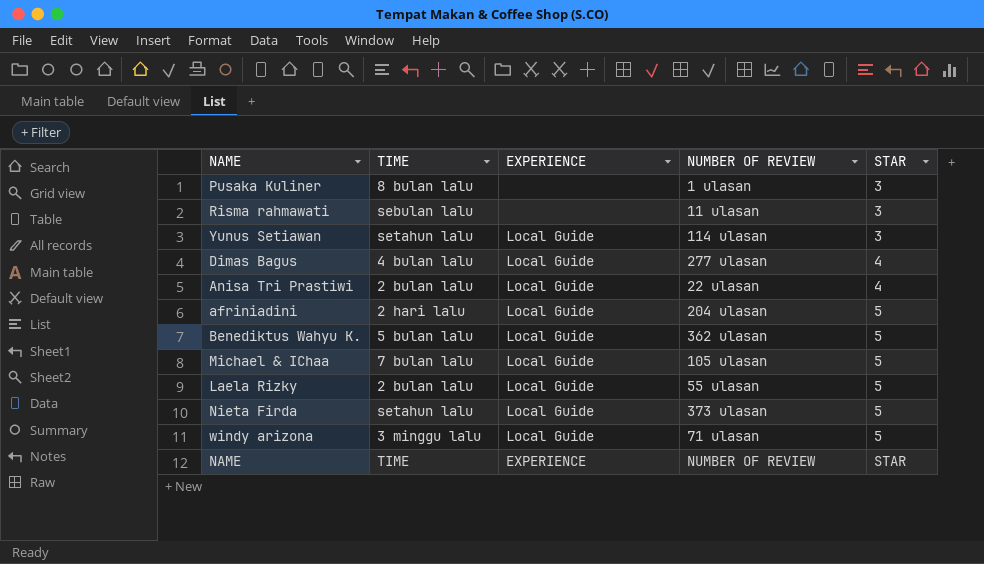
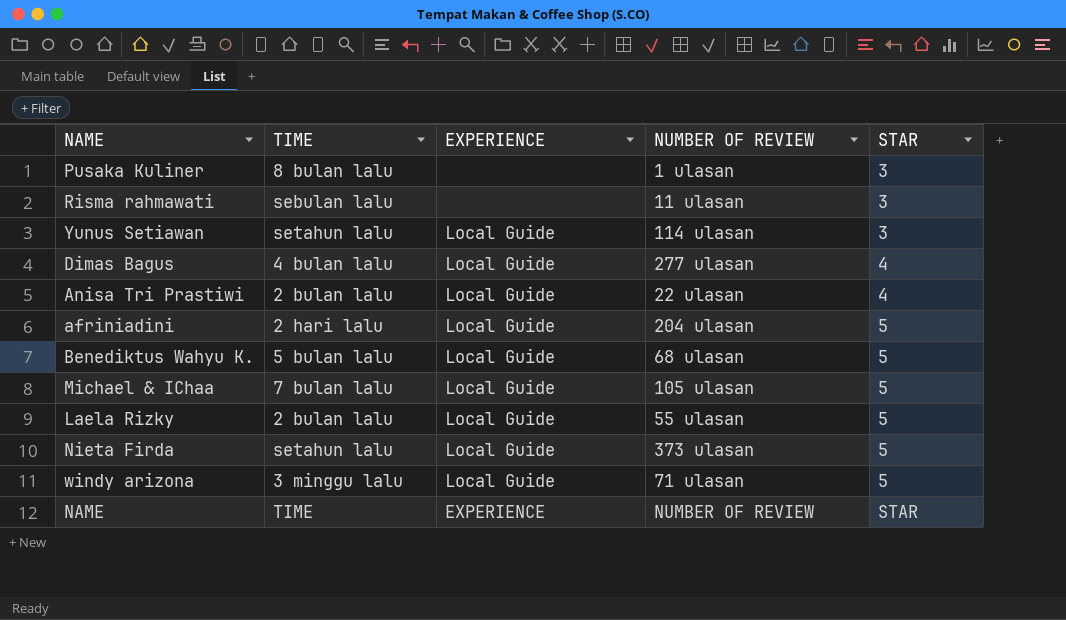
Benediktus Wahyu K. | NUMBER OF REVIEW: 362 ulasan -> 68 ulasan

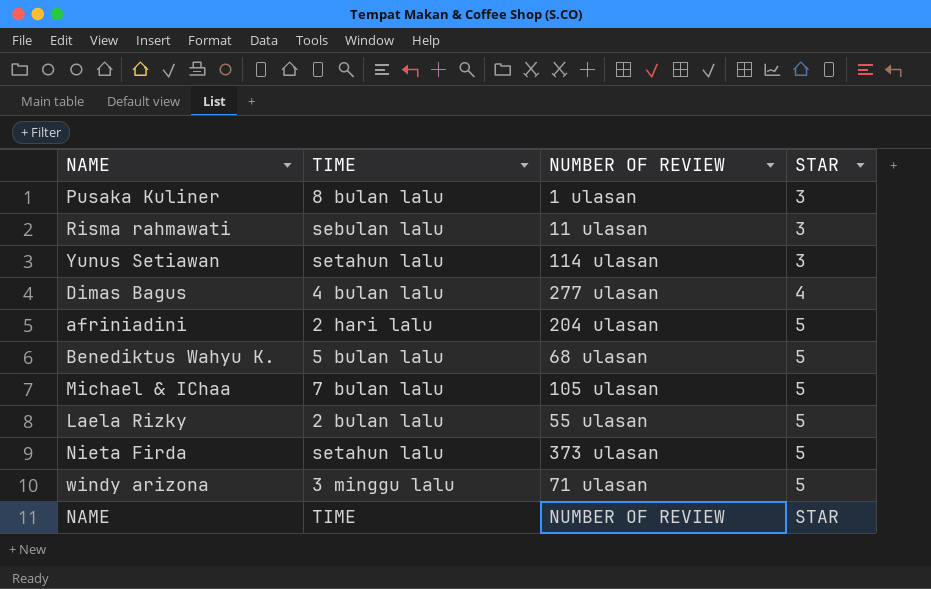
column EXPERIENCE | position: 3 -> none
row Anisa Tri Prastiwi: 2 bulan lalu | Local Guide | 22 ulasan | 4 -> none

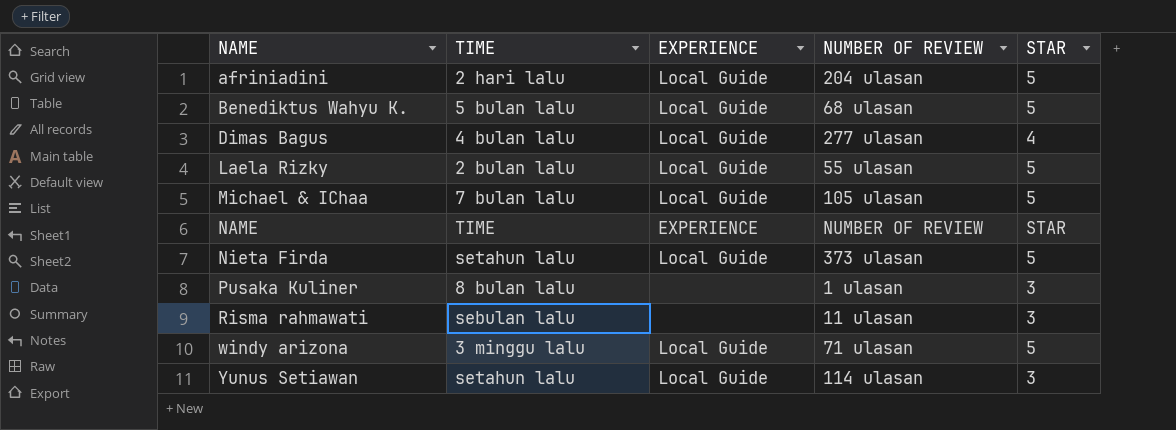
row order: STAR ascending -> NAME ascending
column EXPERIENCE | position: none -> 3

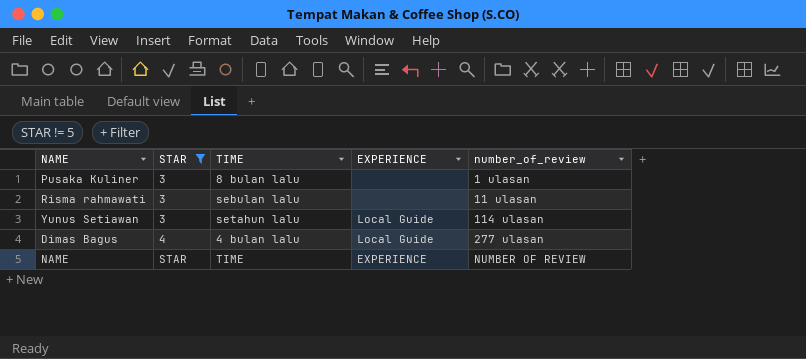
filter: none -> STAR != 5
row order: NAME ascending -> STAR ascending
column STAR | position: 5 -> 2
column name: NUMBER OF REVIEW -> number_of_review

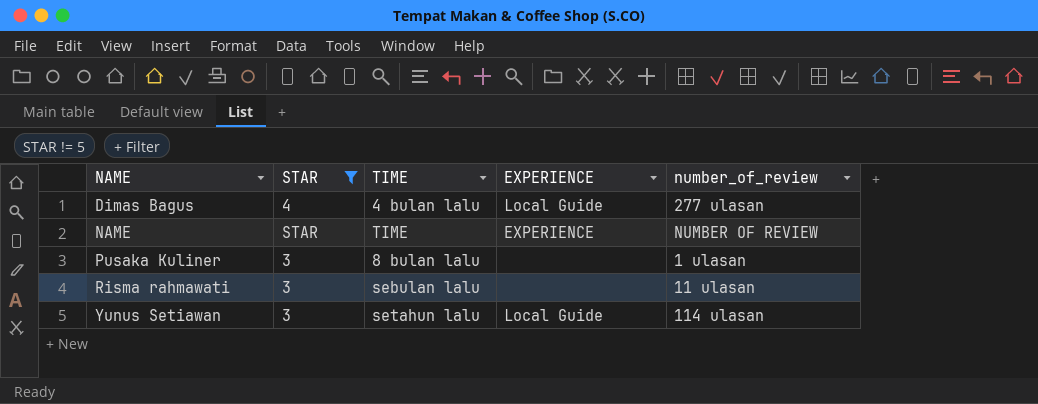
row order: STAR ascending -> NAME ascending

